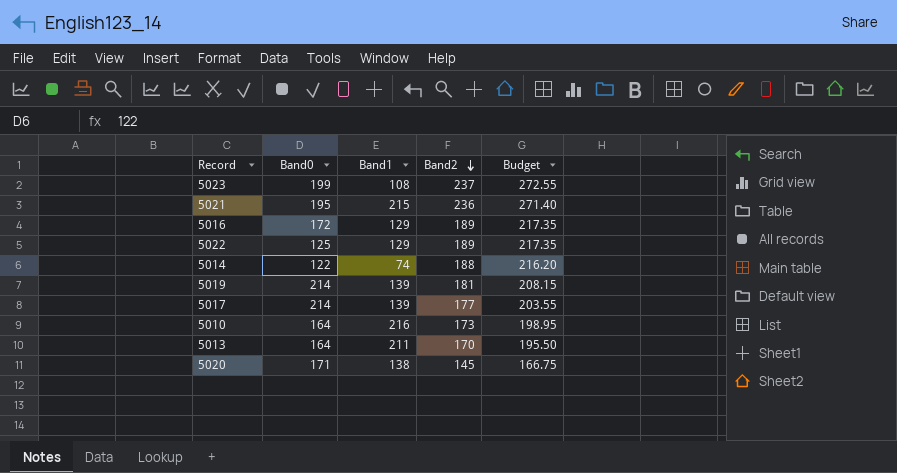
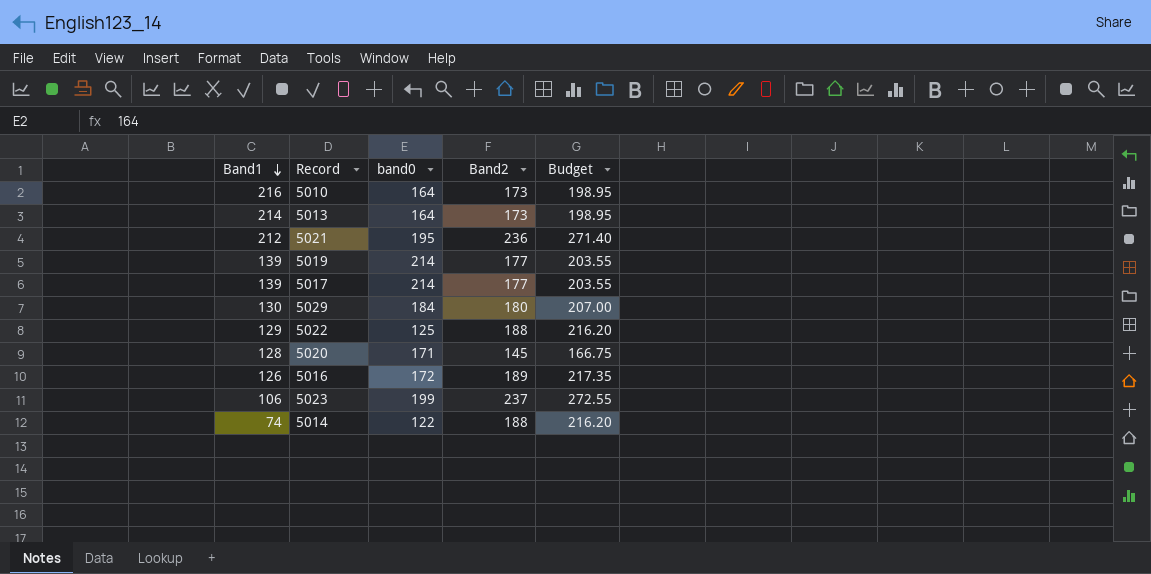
row order: Band2 descending -> Band1 descending
column Band1 | position: 3 -> 1
column name: Band0 -> band0
5013 | Band1: 211 -> 214
5013 | Band2: 170 -> 173
5013 | Budget: 195.50 -> 198.95
5021 | Band1: 215 -> 212
5019 | Band2: 181 -> 177
5019 | Budget: 208.15 -> 203.55
row 5029: none -> 130 | 184 | 180 | 207.00
5022 | Band2: 189 -> 188
5022 | Budget: 217.35 -> 216.20
5020 | Band1: 138 -> 128
5016 | Band1: 129 -> 126
5023 | Band1: 108 -> 106

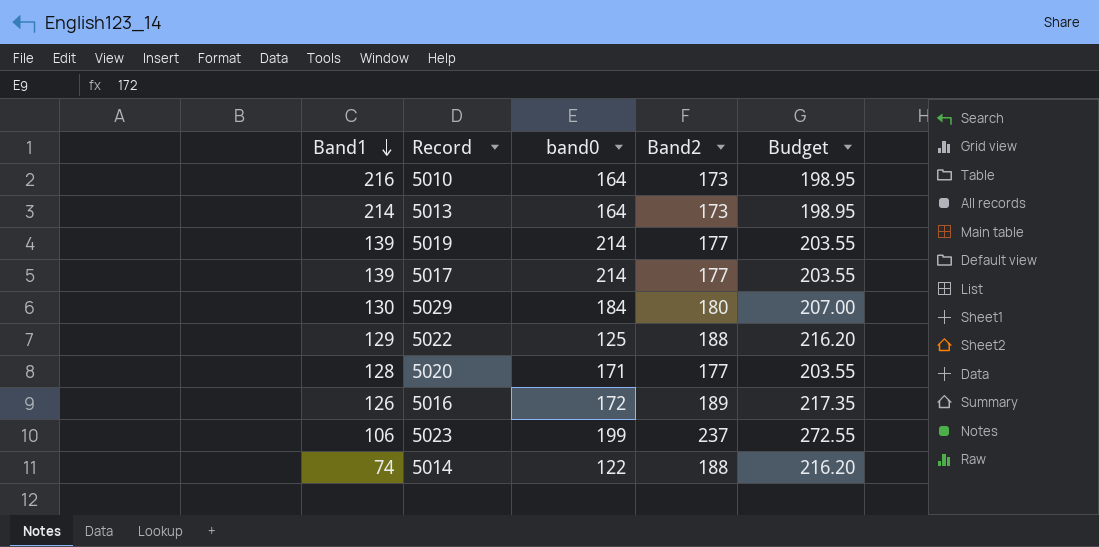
row 5021: 212 | 195 | 236 | 271.40 -> none
5020 | Band2: 145 -> 177
5020 | Budget: 166.75 -> 203.55

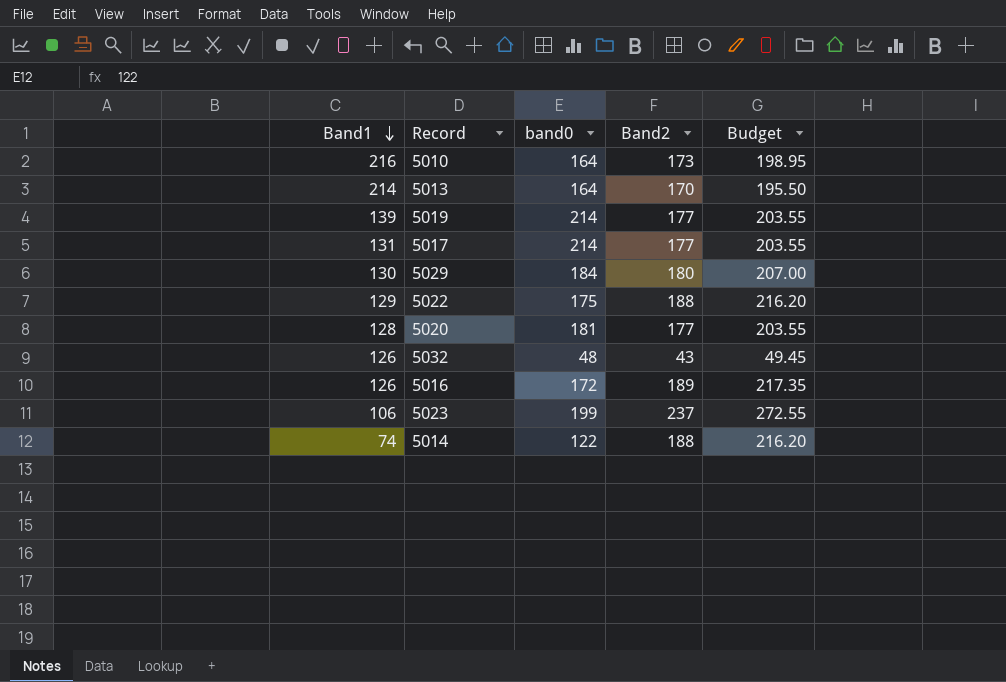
5013 | Band2: 173 -> 170
5013 | Budget: 198.95 -> 195.50
5017 | Band1: 139 -> 131
5022 | band0: 125 -> 175
5020 | band0: 171 -> 181
row 5032: none -> 126 | 48 | 43 | 49.45

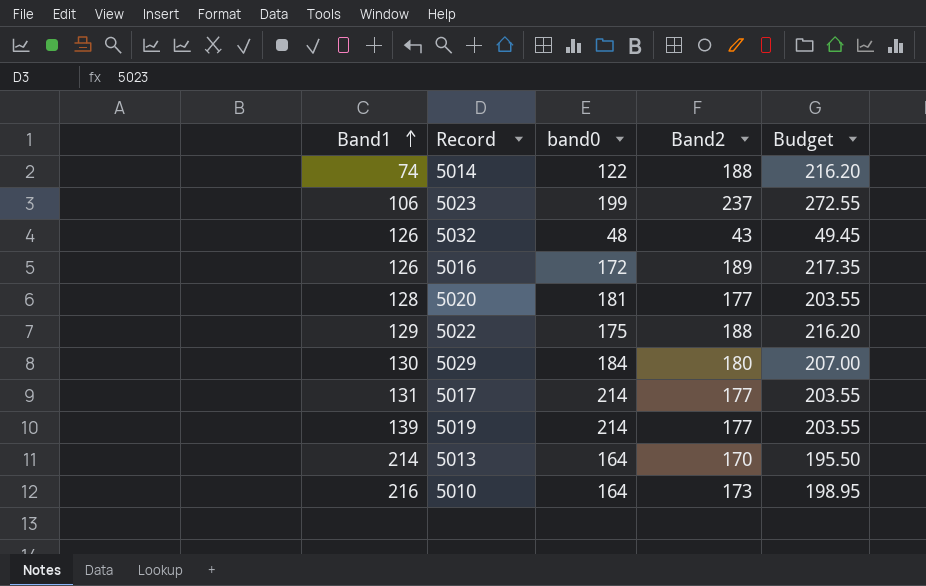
row order: Band1 descending -> Band1 ascending

